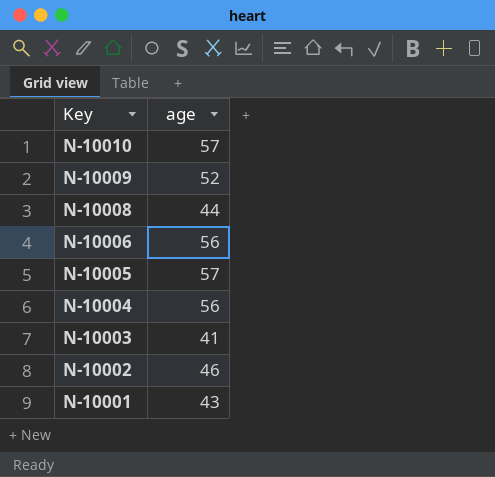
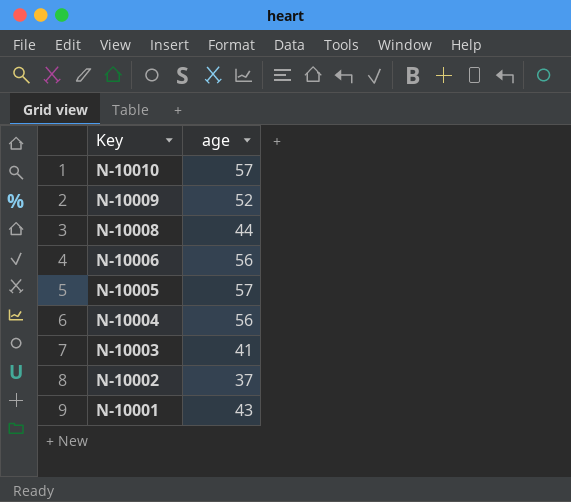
N-10002 | age: 46 -> 37

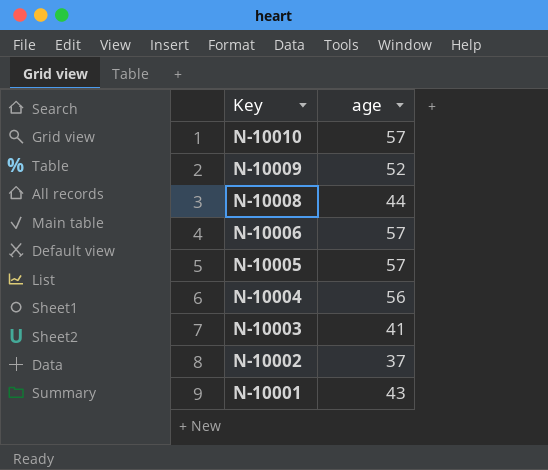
N-10006 | age: 56 -> 57

